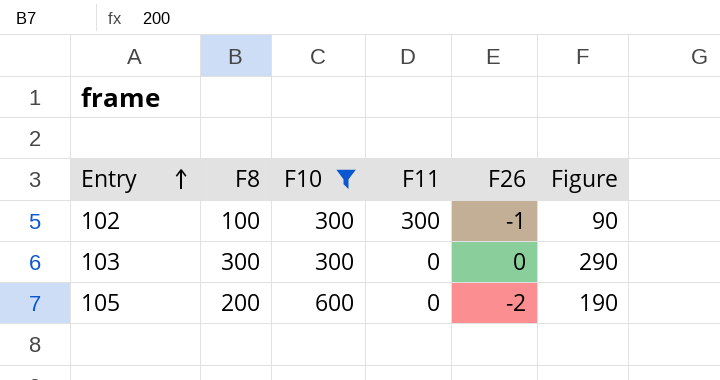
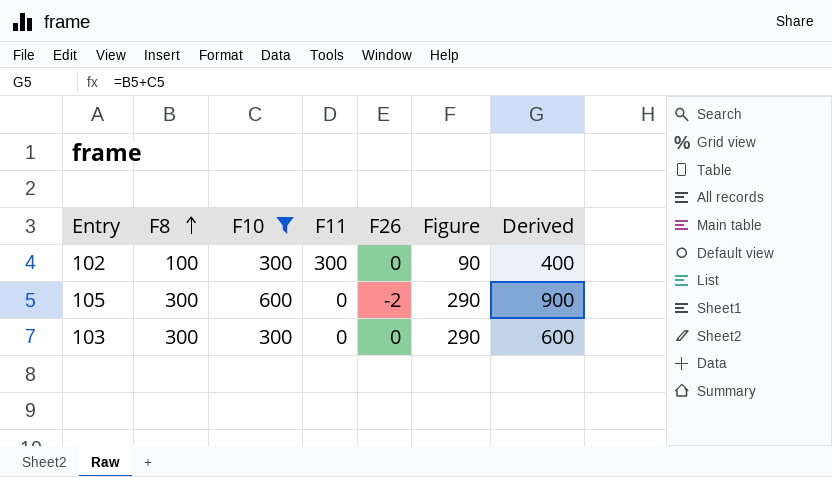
row order: Entry ascending -> F8 ascending
column Derived | formula: none -> [F8] + [F10]
102 | F26: -1 -> 0
105 | F8: 200 -> 300
105 | Figure: 190 -> 290

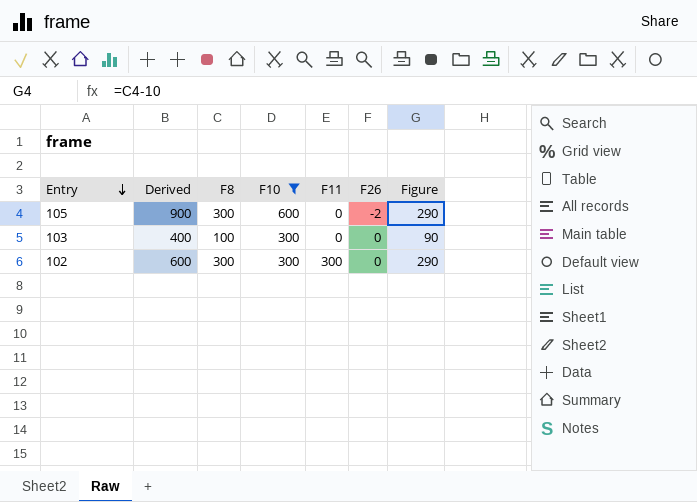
row order: F8 ascending -> Entry descending
column Derived | position: 7 -> 2
103 | Derived: 600 -> 400
103 | F8: 300 -> 100
103 | Figure: 290 -> 90
102 | Derived: 400 -> 600
102 | F8: 100 -> 300
102 | Figure: 90 -> 290

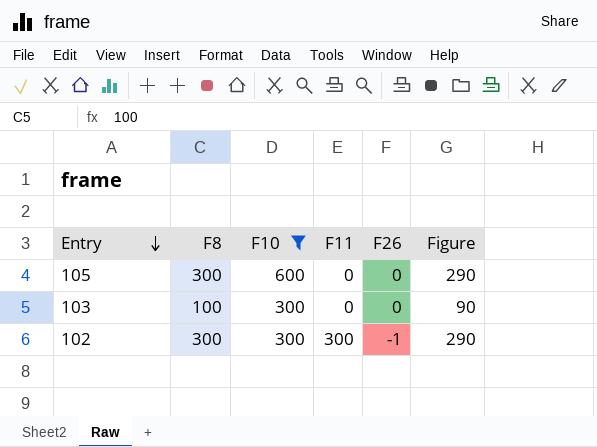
column Derived | formula: [F8] + [F10] -> none
105 | F26: -2 -> 0
102 | F26: 0 -> -1

